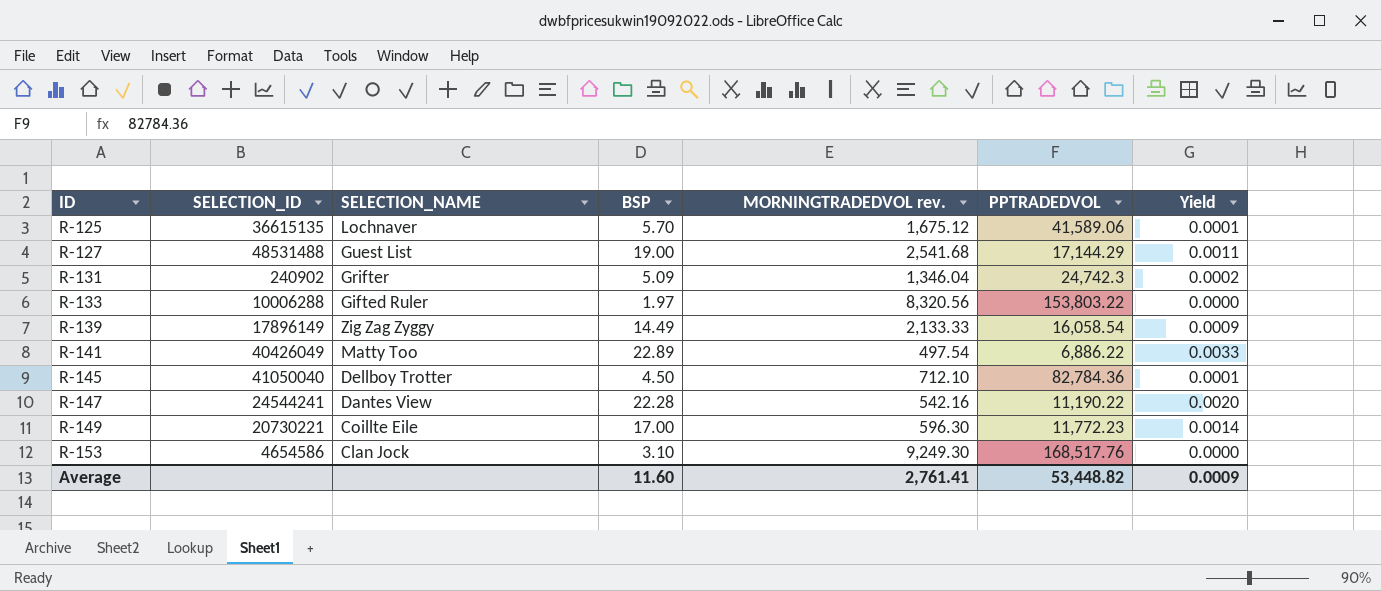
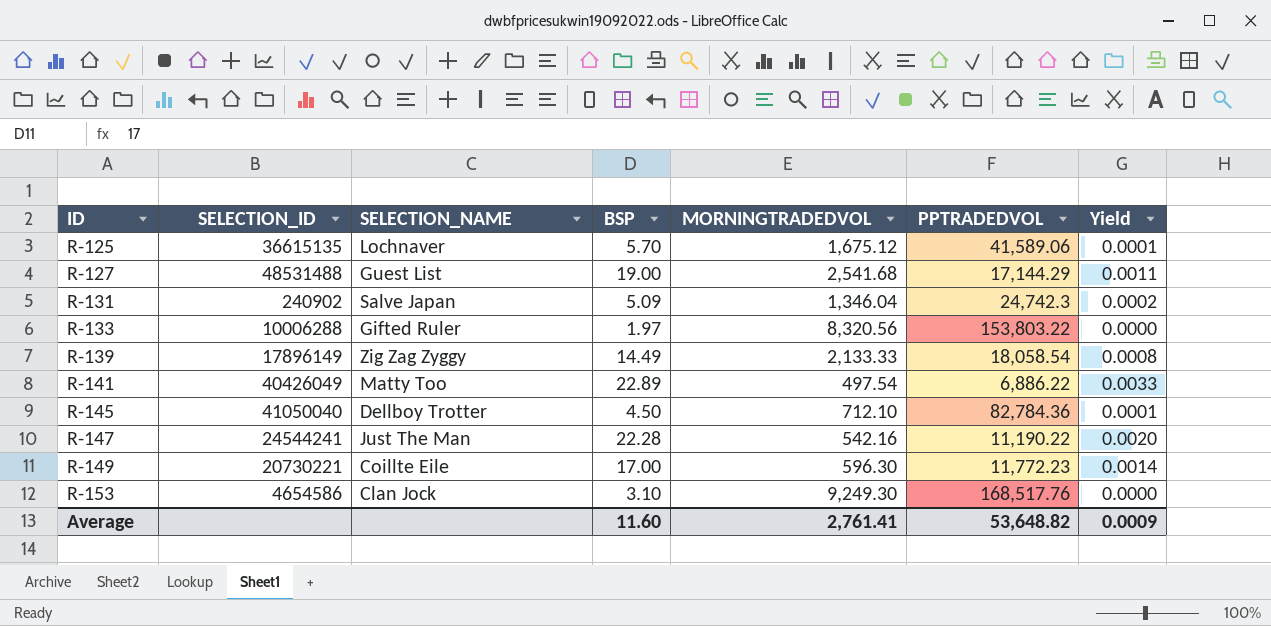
column name: MORNINGTRADEDVOL rev. -> MORNINGTRADEDVOL
R-131 | SELECTION_NAME: Grifter -> Salve Japan
R-139 | PPTRADEDVOL: 16,058.54 -> 18,058.54
R-139 | Yield: 0.0009 -> 0.0008
R-147 | SELECTION_NAME: Dantes View -> Just The Man
Average | PPTRADEDVOL: 53,448.82 -> 53,648.82

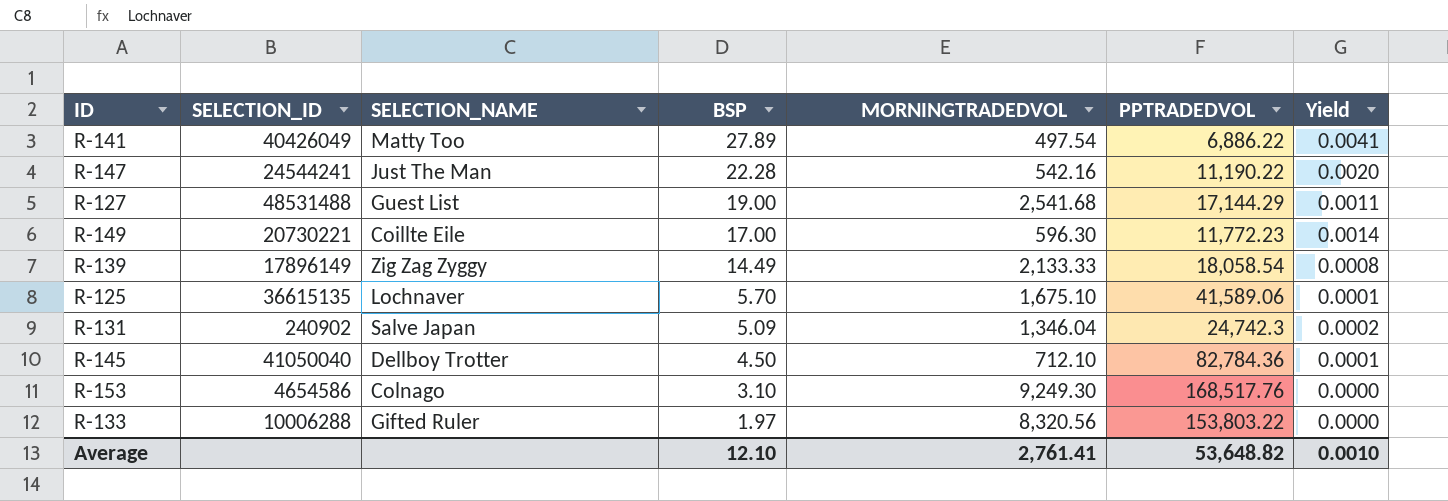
row order: ID ascending -> BSP descending
R-141 | BSP: 22.89 -> 27.89
R-141 | Yield: 0.0033 -> 0.0041
R-125 | MORNINGTRADEDVOL: 1,675.12 -> 1,675.10
R-153 | SELECTION_NAME: Clan Jock -> Colnago
Average | BSP: 11.60 -> 12.10
Average | Yield: 0.0009 -> 0.0010

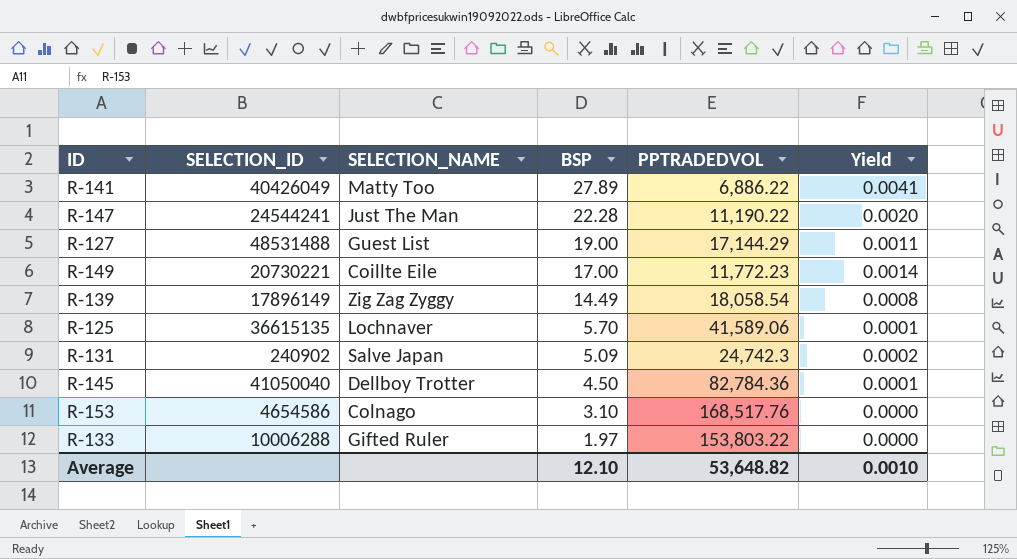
column MORNINGTRADEDVOL | position: 5 -> none

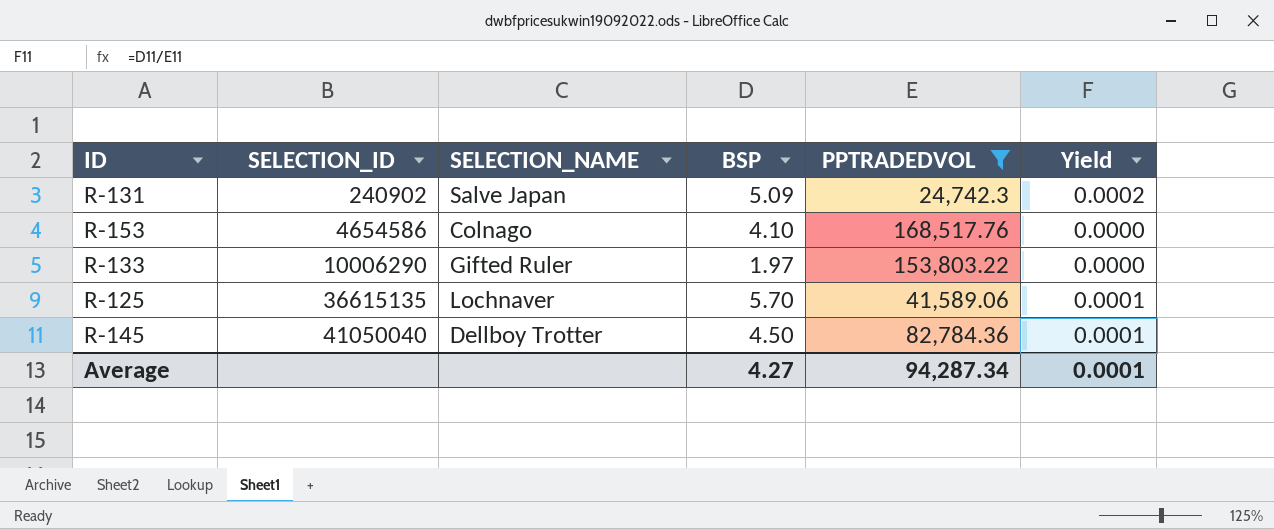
filter: none -> PPTRADEDVOL >= 24,742.3
row order: BSP descending -> SELECTION_ID ascending
R-153 | BSP: 3.10 -> 4.10
R-133 | SELECTION_ID: 10006288 -> 10006290
Average | BSP: 12.10 -> 4.27
Average | PPTRADEDVOL: 53,648.82 -> 94,287.34
Average | Yield: 0.0010 -> 0.0001

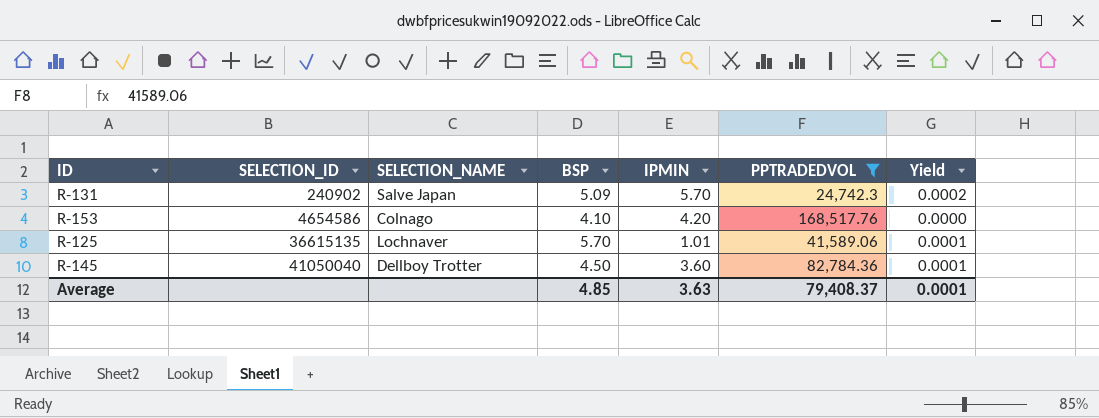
column IPMIN | position: none -> 5
row R-133: 10006290 | Gifted Ruler | 1.97 | 153,803.22 | 0.0000 -> none
Average | BSP: 4.27 -> 4.85
Average | PPTRADEDVOL: 94,287.34 -> 79,408.37

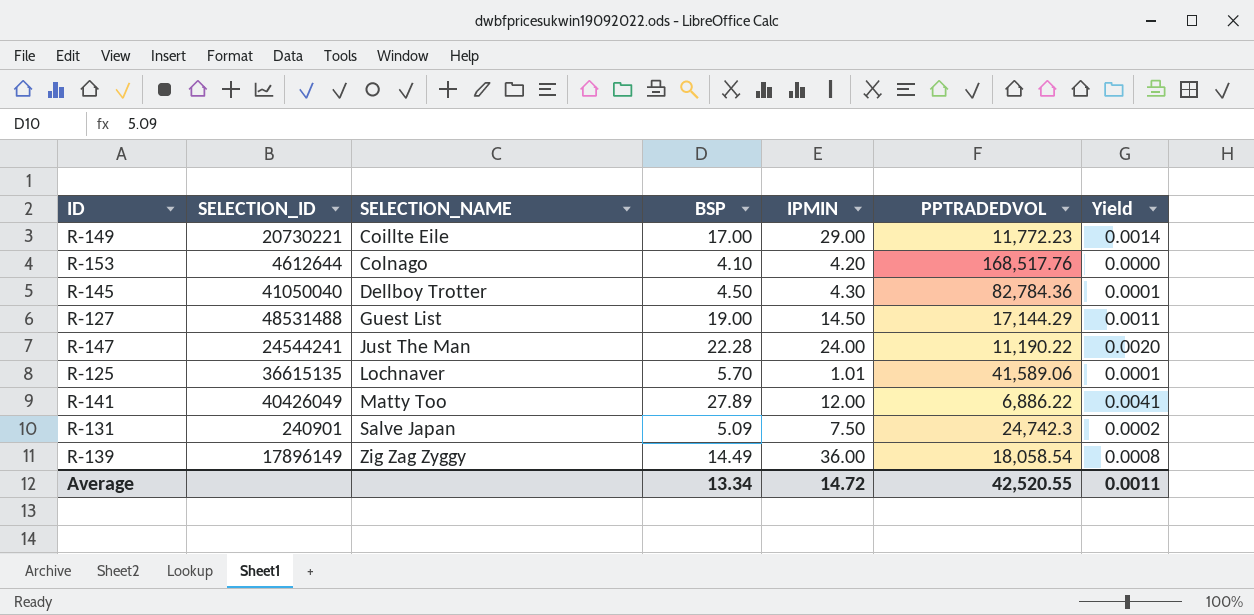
filter: PPTRADEDVOL >= 24,742.3 -> none
row order: SELECTION_ID ascending -> SELECTION_NAME ascending
R-153 | SELECTION_ID: 4654586 -> 4612644
R-145 | IPMIN: 3.60 -> 4.30
R-131 | SELECTION_ID: 240902 -> 240901
R-131 | IPMIN: 5.70 -> 7.50
Average | BSP: 4.85 -> 13.34
Average | IPMIN: 3.63 -> 14.72
Average | PPTRADEDVOL: 79,408.37 -> 42,520.55
Average | Yield: 0.0001 -> 0.0011

